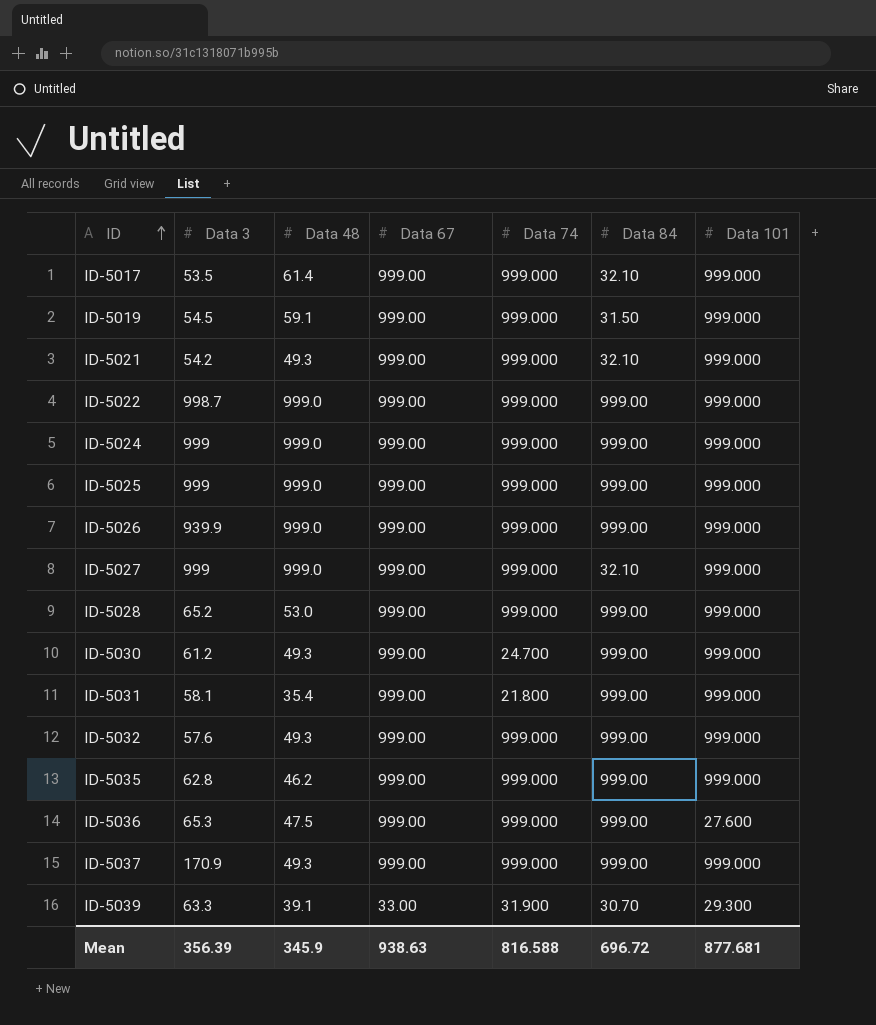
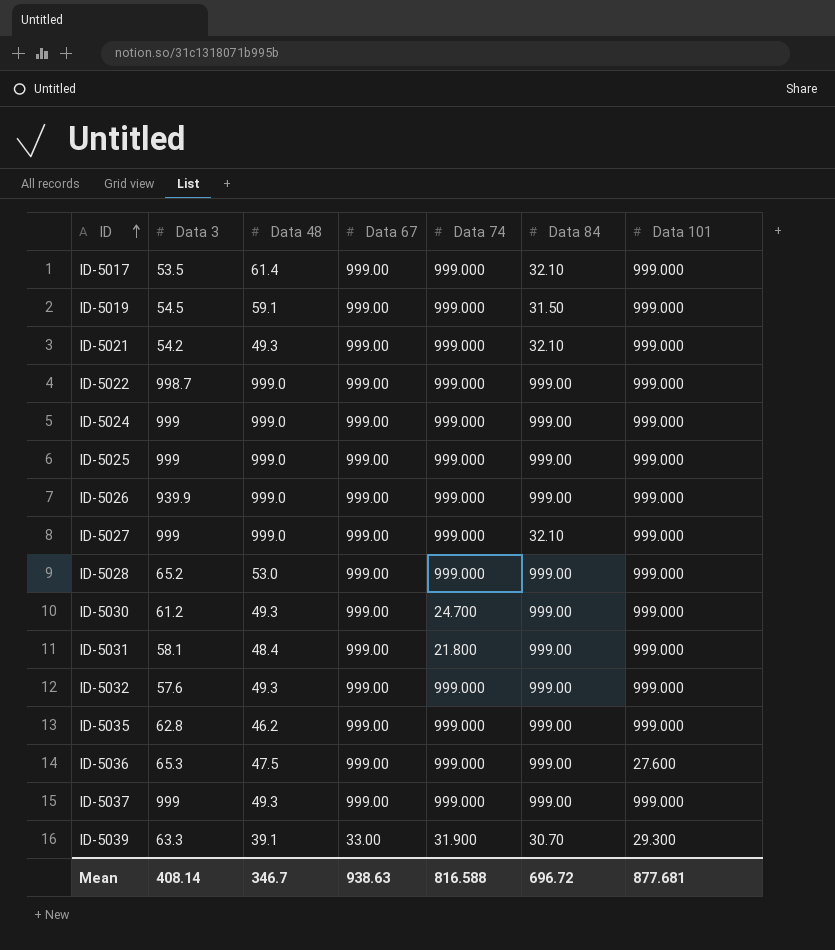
ID-5031 | Data 48: 35.4 -> 48.4
ID-5037 | Data 3: 170.9 -> 999
Mean | Data 3: 356.39 -> 408.14
Mean | Data 48: 345.9 -> 346.7

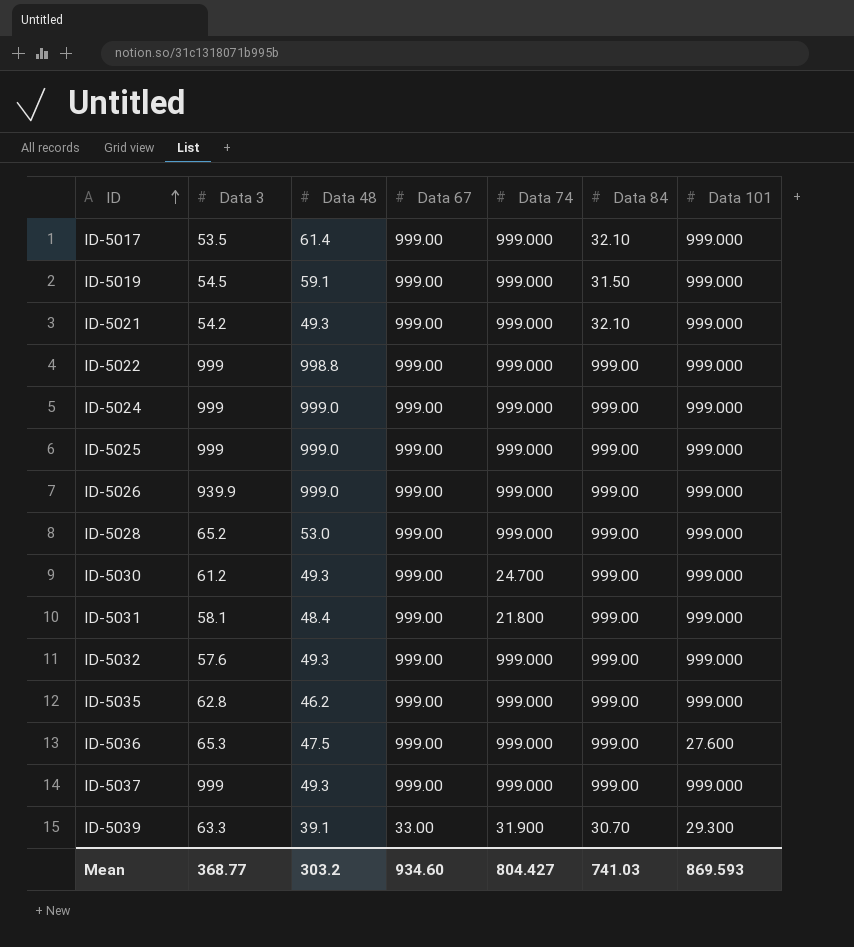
row ID-5027: 999 | 999.0 | 999.00 | 999.000 | 32.10 | 999.000 -> none
ID-5022 | Data 3: 998.7 -> 999
ID-5022 | Data 48: 999.0 -> 998.8
Mean | Data 3: 408.14 -> 368.77
Mean | Data 48: 346.7 -> 303.2
Mean | Data 67: 938.63 -> 934.60
Mean | Data 74: 816.588 -> 804.427
Mean | Data 84: 696.72 -> 741.03
Mean | Data 101: 877.681 -> 869.593

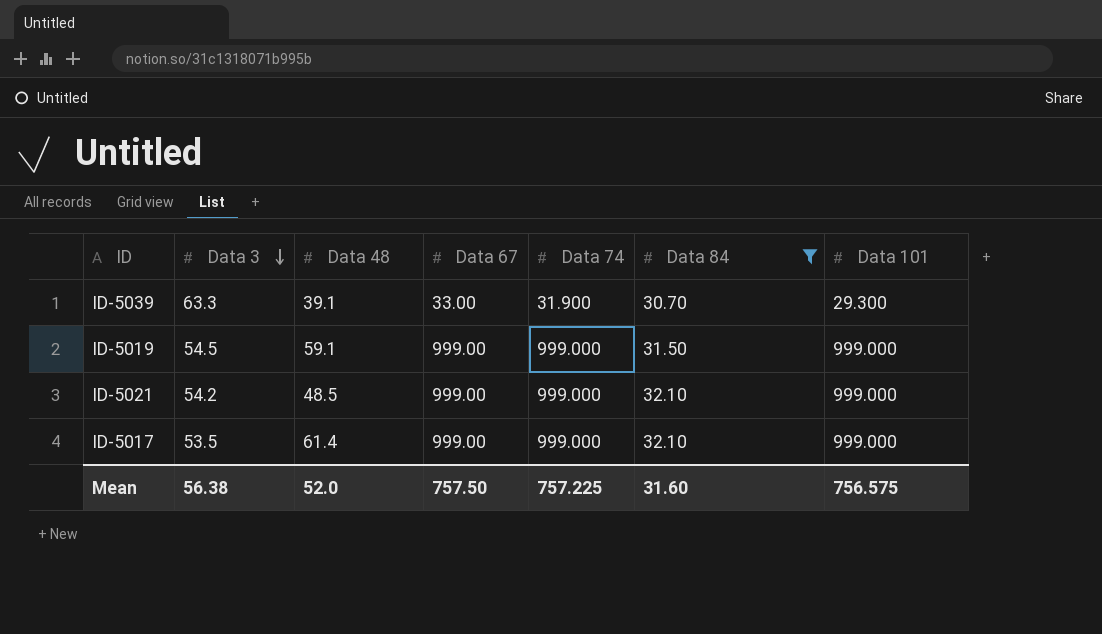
filter: none -> Data 84 != 999.00
row order: ID ascending -> Data 3 descending
ID-5021 | Data 48: 49.3 -> 48.5
Mean | Data 3: 368.77 -> 56.38
Mean | Data 48: 303.2 -> 52.0
Mean | Data 67: 934.60 -> 757.50
Mean | Data 74: 804.427 -> 757.225
Mean | Data 84: 741.03 -> 31.60
Mean | Data 101: 869.593 -> 756.575

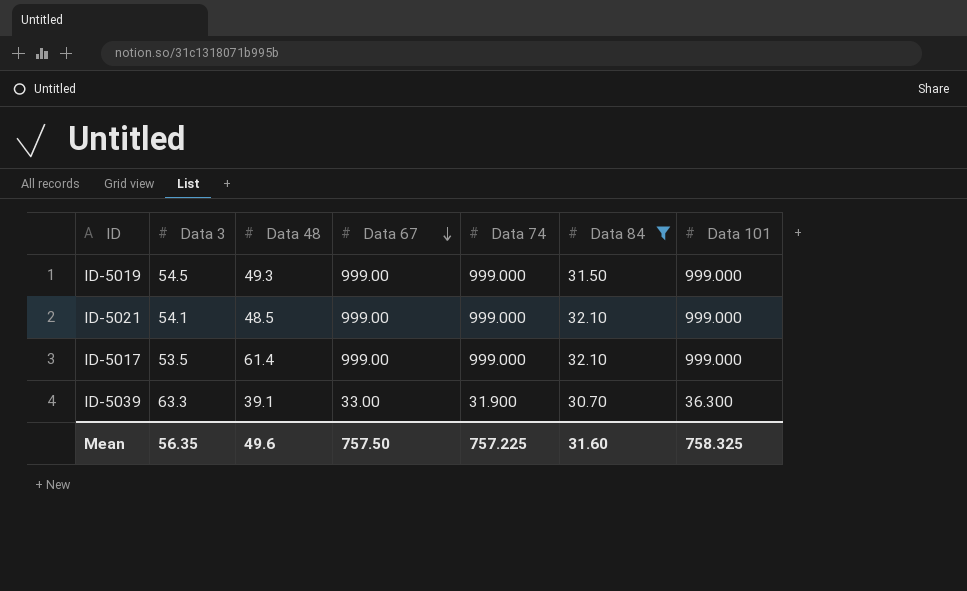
row order: Data 3 descending -> Data 67 descending
ID-5019 | Data 48: 59.1 -> 49.3
ID-5021 | Data 3: 54.2 -> 54.1
ID-5039 | Data 101: 29.300 -> 36.300
Mean | Data 3: 56.38 -> 56.35
Mean | Data 48: 52.0 -> 49.6
Mean | Data 101: 756.575 -> 758.325

